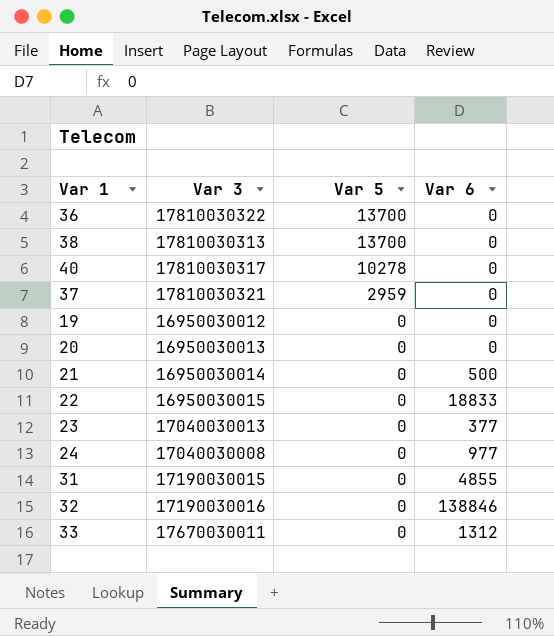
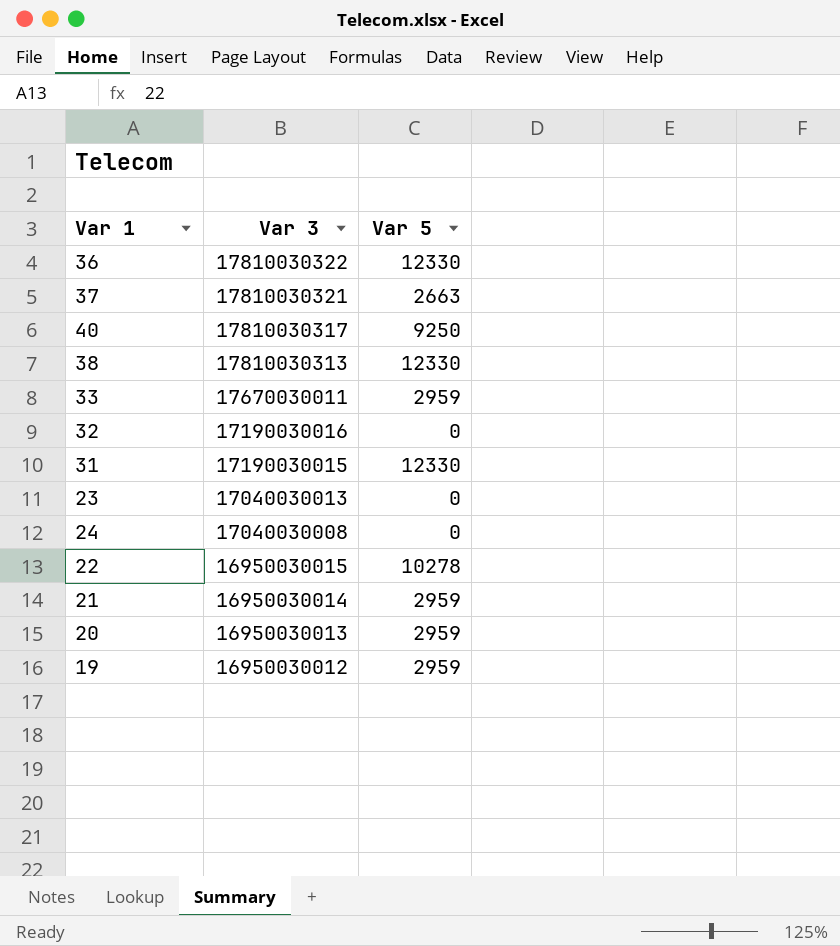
row order: Var 5 descending -> Var 3 descending
column Var 6 | position: 4 -> none
36 | Var 5: 13700 -> 12330
37 | Var 5: 2959 -> 2663
40 | Var 5: 10278 -> 9250
38 | Var 5: 13700 -> 12330
33 | Var 5: 0 -> 2959
31 | Var 5: 0 -> 12330
22 | Var 5: 0 -> 10278
21 | Var 5: 0 -> 2959
20 | Var 5: 0 -> 2959
19 | Var 5: 0 -> 2959

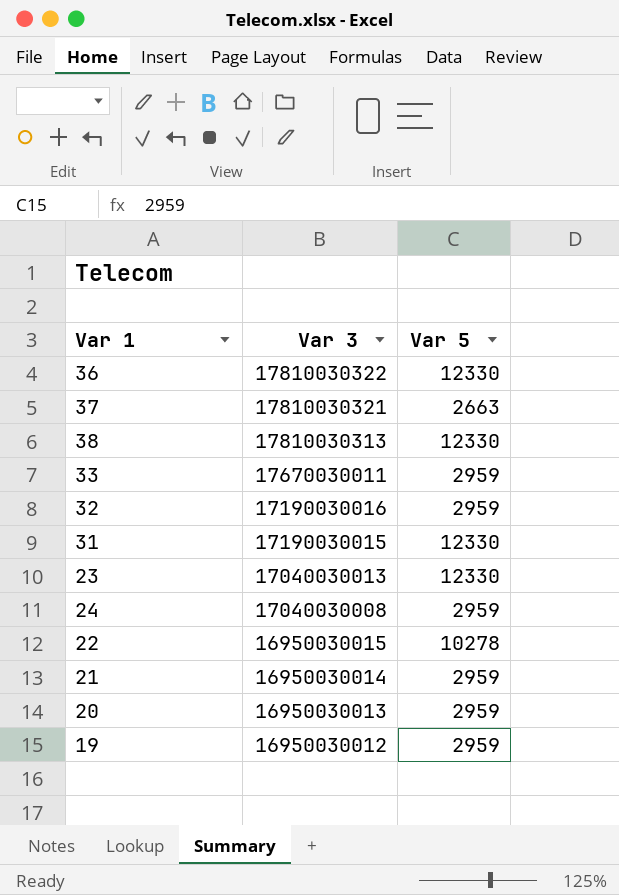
row 40: 17810030317 | 9250 -> none
32 | Var 5: 0 -> 2959
23 | Var 5: 0 -> 12330
24 | Var 5: 0 -> 2959

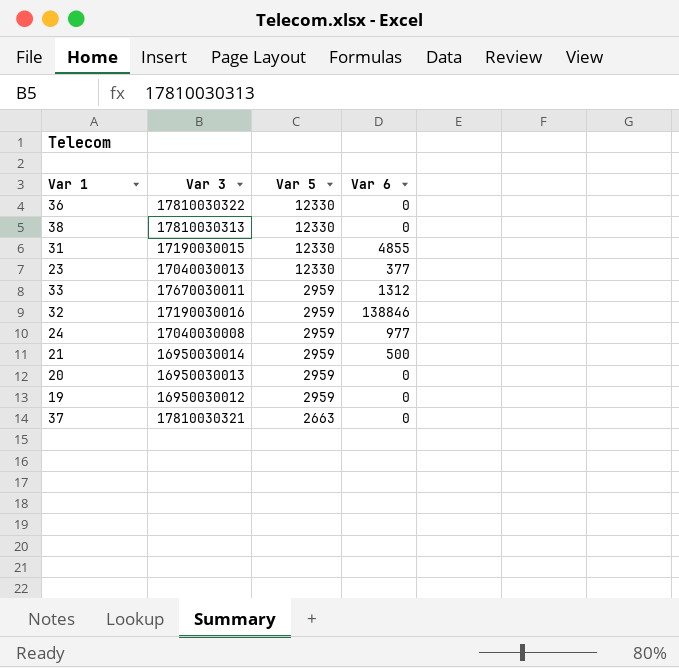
row order: Var 3 descending -> Var 5 descending
column Var 6 | position: none -> 4
row 22: 16950030015 | 10278 -> none

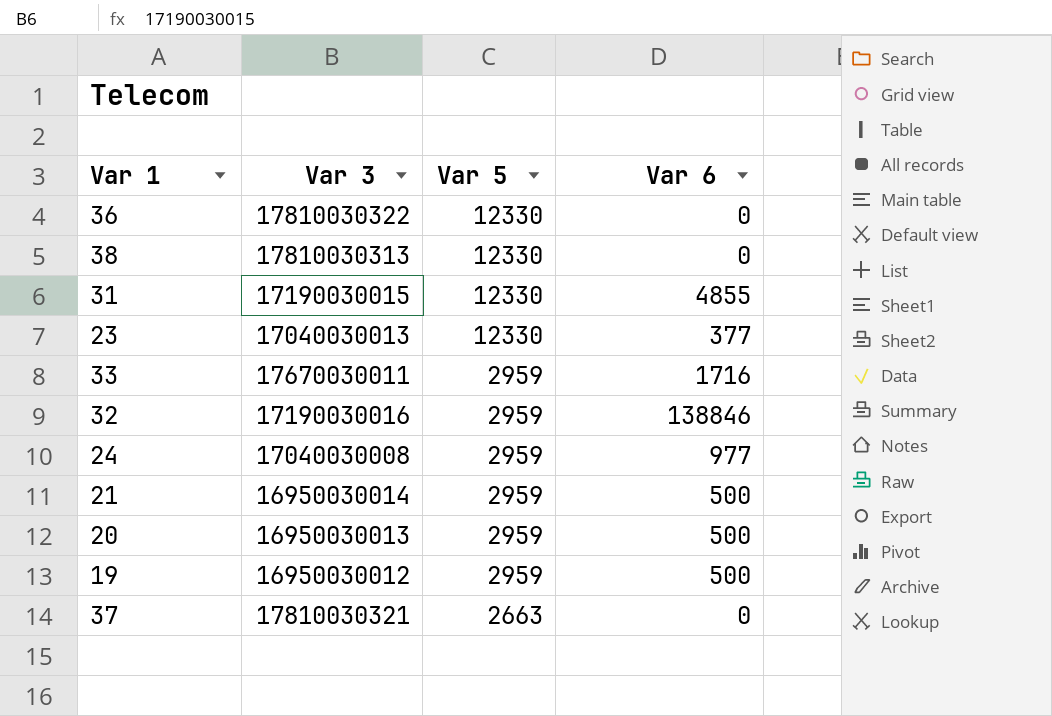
33 | Var 6: 1312 -> 1716
20 | Var 6: 0 -> 500
19 | Var 6: 0 -> 500

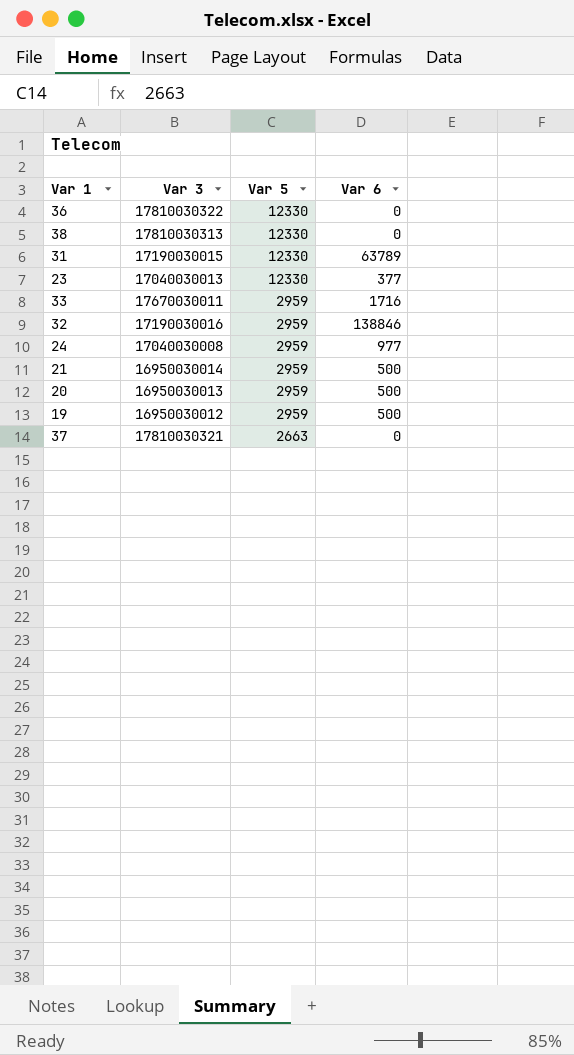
31 | Var 6: 4855 -> 63789

